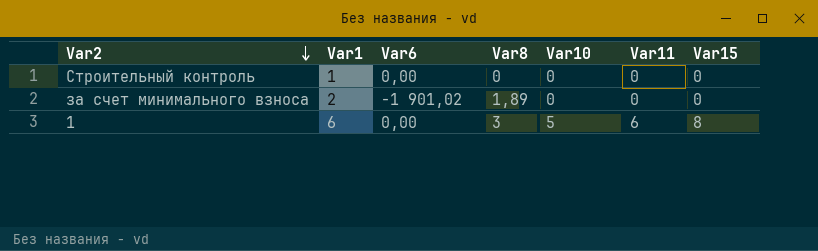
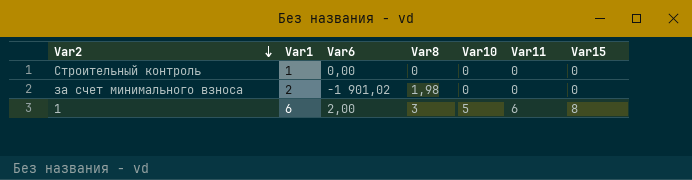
за счет минимального взноса | Var8: 1,89 -> 1,98
1 | Var6: 0,00 -> 2,00

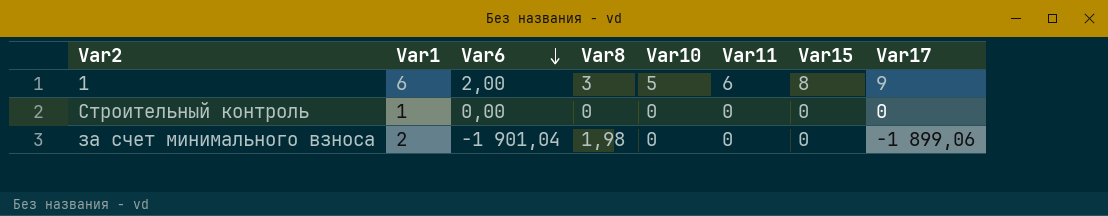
row order: Var2 descending -> Var6 descending
column Var17 | position: none -> 8
за счет минимального взноса | Var6: -1 901,02 -> -1 901,04

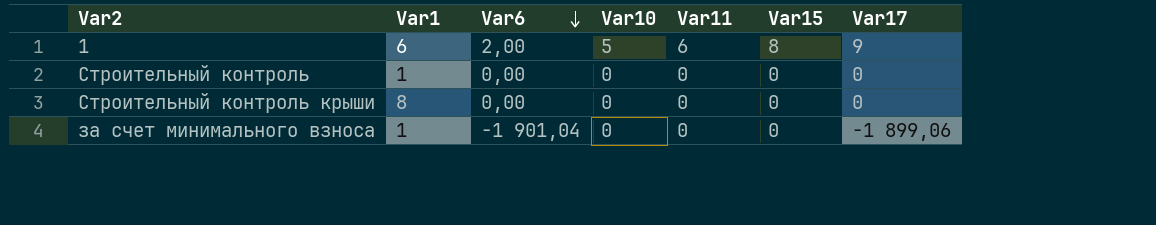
column Var8 | position: 4 -> none
row Строительный контроль крыши: none -> 8 | 0,00 | 0 | 0 | 0 | 0
за счет минимального взноса | Var1: 2 -> 1

